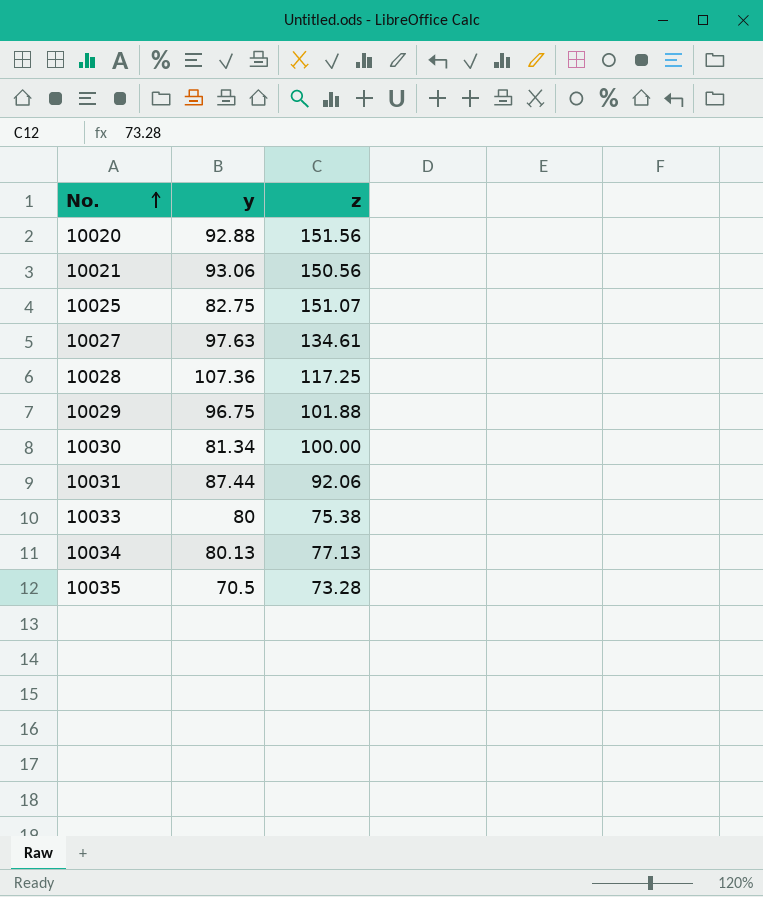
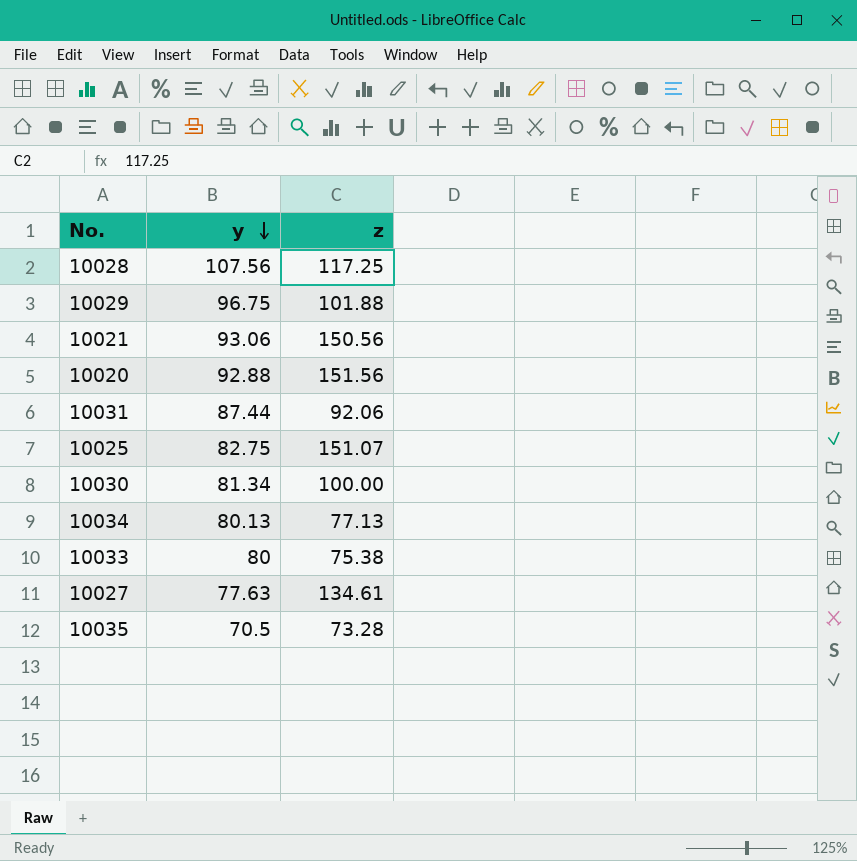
row order: No. ascending -> y descending
10028 | y: 107.36 -> 107.56
10027 | y: 97.63 -> 77.63

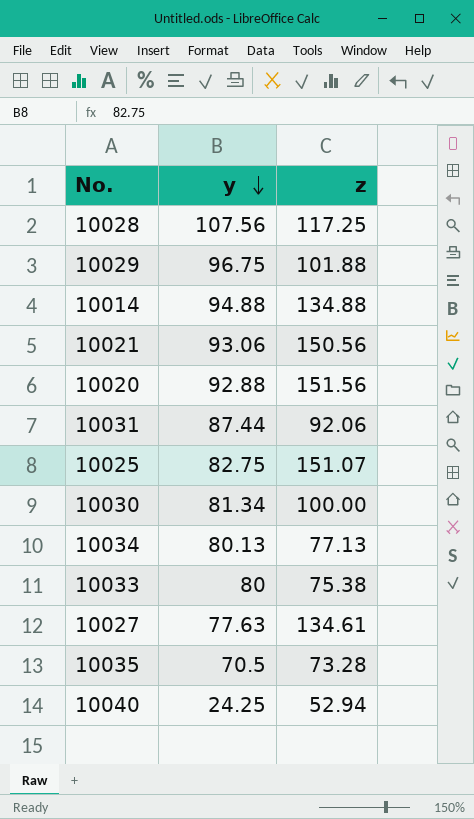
row 10014: none -> 94.88 | 134.88
row 10040: none -> 24.25 | 52.94

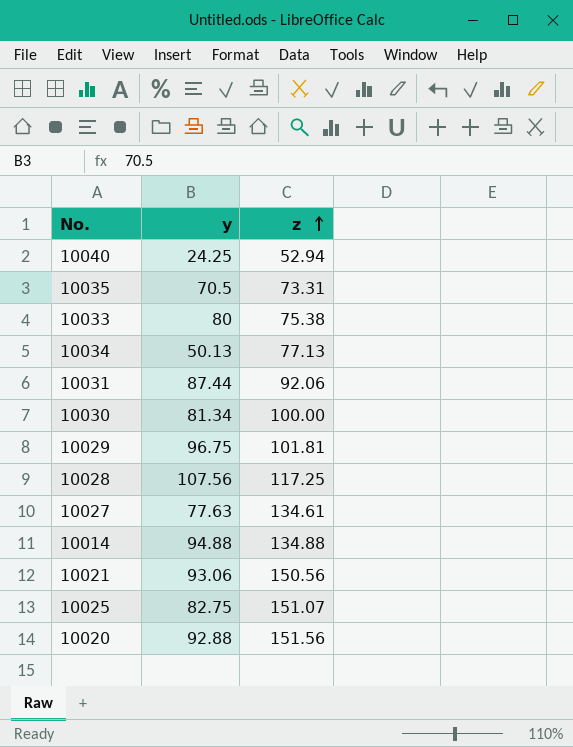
row order: y descending -> z ascending
10035 | z: 73.28 -> 73.31
10034 | y: 80.13 -> 50.13
10029 | z: 101.88 -> 101.81

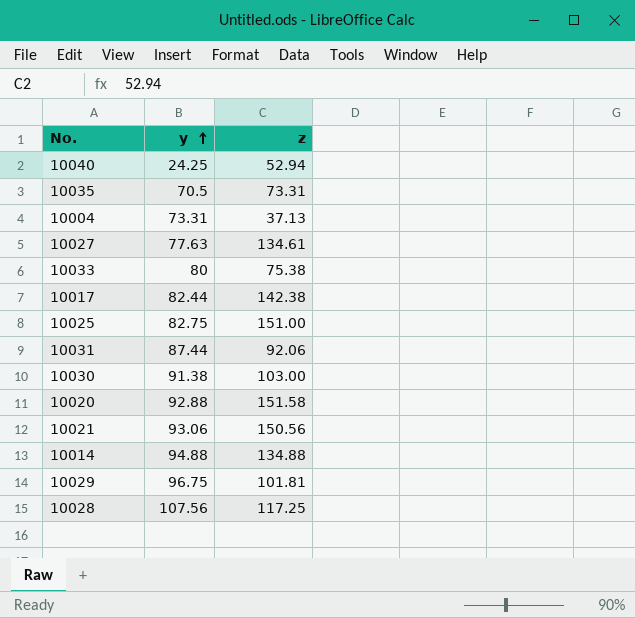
row order: z ascending -> y ascending
row 10034: 50.13 | 77.13 -> none
row 10004: none -> 73.31 | 37.13
row 10017: none -> 82.44 | 142.38
10025 | z: 151.07 -> 151.00
10030 | y: 81.34 -> 91.38
10030 | z: 100.00 -> 103.00
10020 | z: 151.56 -> 151.58

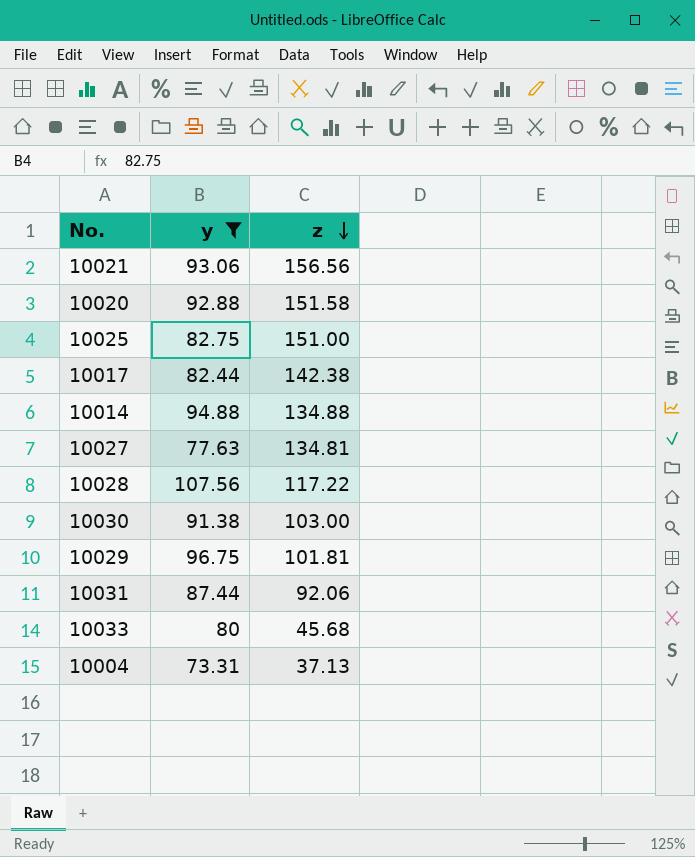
filter: none -> y >= 73.31
row order: y ascending -> z descending
10021 | z: 150.56 -> 156.56
10027 | z: 134.61 -> 134.81
10028 | z: 117.25 -> 117.22
10033 | z: 75.38 -> 45.68

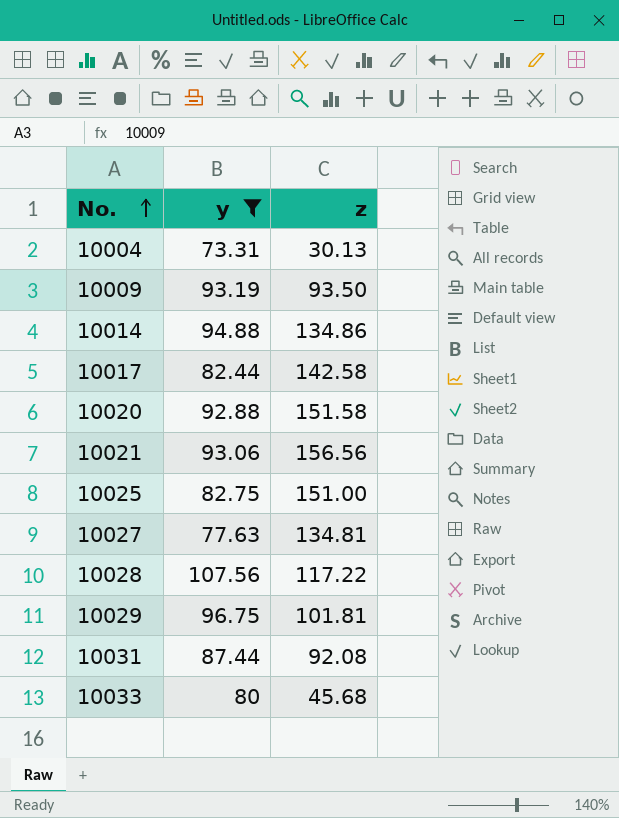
row order: z descending -> No. ascending
row 10030: 91.38 | 103.00 -> none
10004 | z: 37.13 -> 30.13
row 10009: none -> 93.19 | 93.50
10014 | z: 134.88 -> 134.86
10017 | z: 142.38 -> 142.58
10031 | z: 92.06 -> 92.08

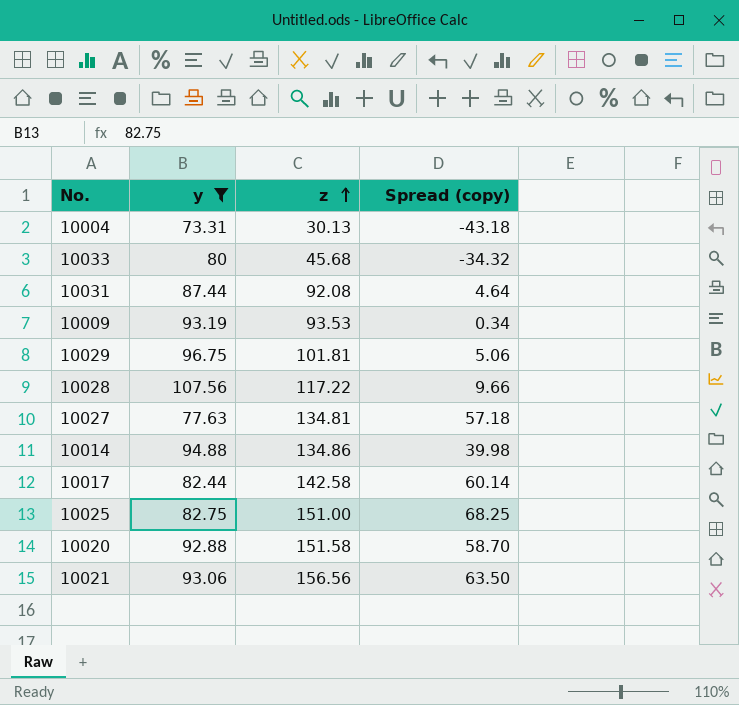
row order: No. ascending -> z ascending
column Spread (copy) | formula: none -> [z] - [y]
10009 | z: 93.50 -> 93.53

